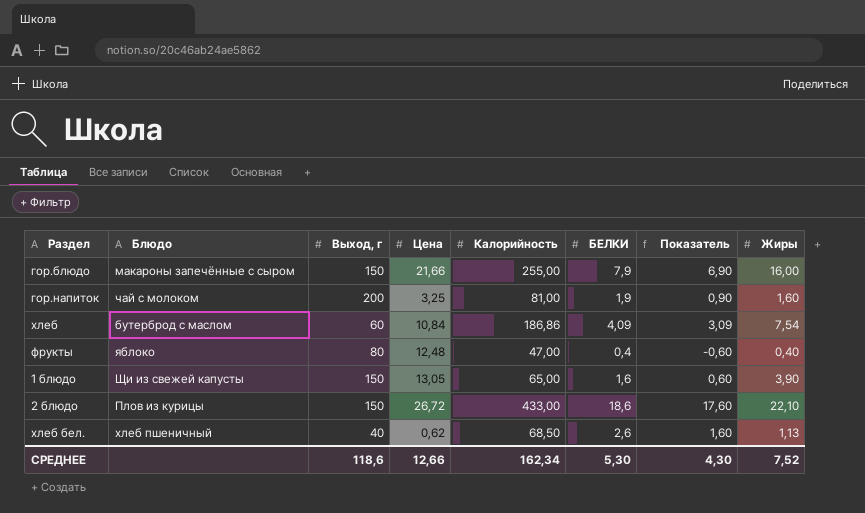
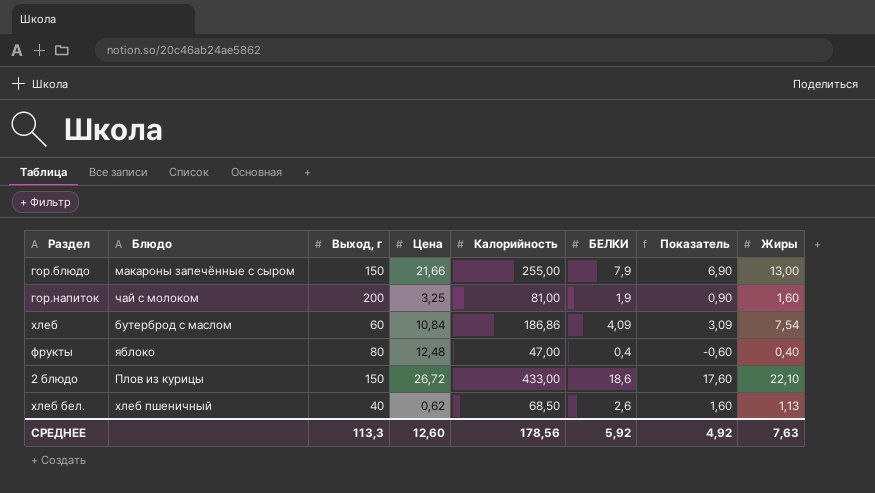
row 1 блюдо: Щи из свежей капусты | 150 | 13,05 | 65,00 | 1,6 | 0,60 | 3,90 -> none
гор.блюдо | Жиры: 16,00 -> 13,00
СРЕДНЕЕ | Выход, г: 118,6 -> 113,3
СРЕДНЕЕ | Цена: 12,66 -> 12,60
СРЕДНЕЕ | Калорийность: 162,34 -> 178,56
СРЕДНЕЕ | БЕЛКИ: 5,30 -> 5,92
СРЕДНЕЕ | Показатель: 4,30 -> 4,92
СРЕДНЕЕ | Жиры: 7,52 -> 7,63

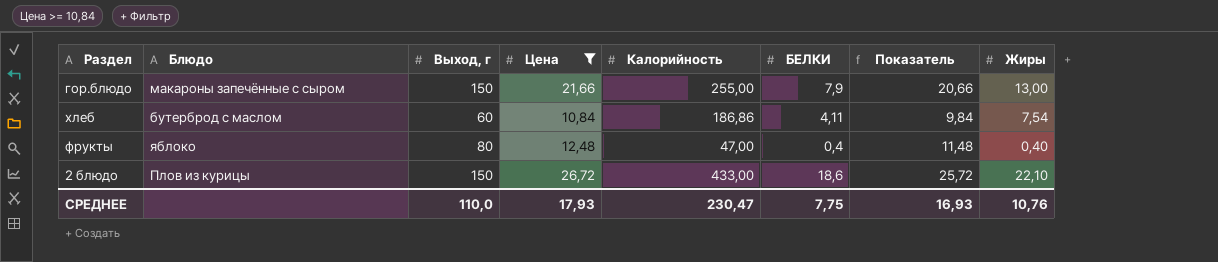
filter: none -> Цена >= 10,84
column Показатель | formula: [БЕЛКИ] - 1 -> [Цена] - 1
хлеб | БЕЛКИ: 4,09 -> 4,11
СРЕДНЕЕ | Выход, г: 113,3 -> 110,0
СРЕДНЕЕ | Цена: 12,60 -> 17,93
СРЕДНЕЕ | Калорийность: 178,56 -> 230,47
СРЕДНЕЕ | БЕЛКИ: 5,92 -> 7,75
СРЕДНЕЕ | Показатель: 4,92 -> 16,93
СРЕДНЕЕ | Жиры: 7,63 -> 10,76

